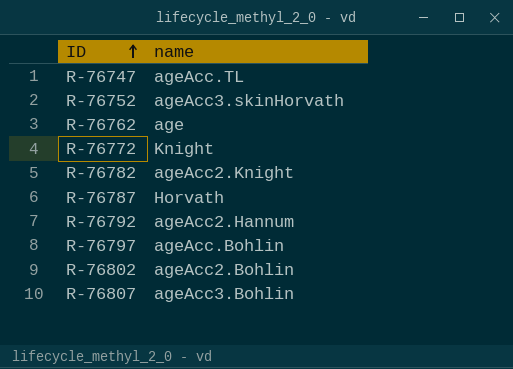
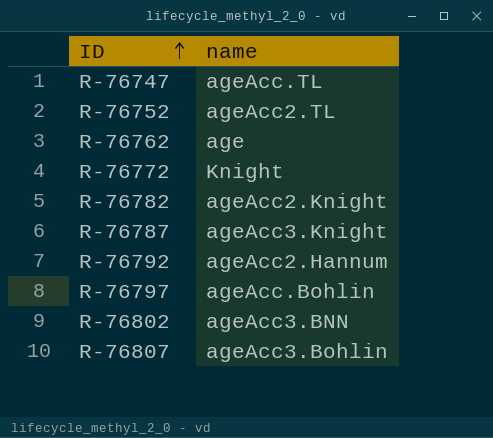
R-76752 | name: ageAcc3.skinHorvath -> ageAcc2.TL
R-76787 | name: Horvath -> ageAcc3.Knight
R-76802 | name: ageAcc2.Bohlin -> ageAcc3.BNN

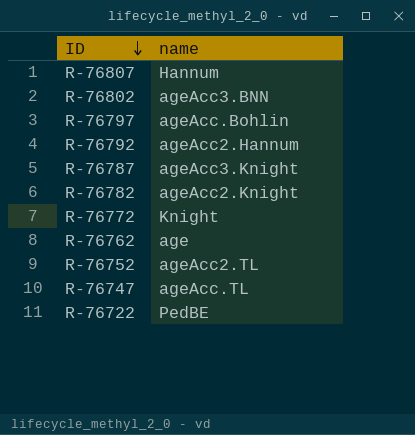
row order: ID ascending -> ID descending
R-76807 | name: ageAcc3.Bohlin -> Hannum
row R-76722: none -> PedBE

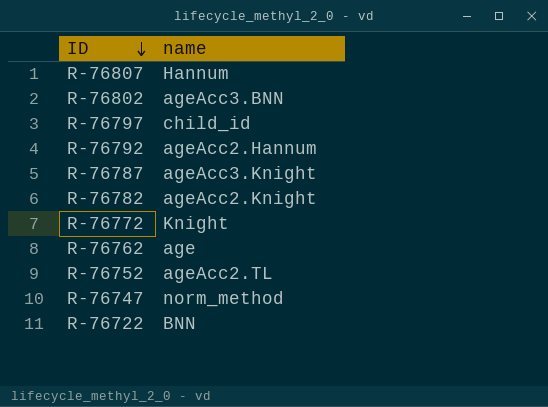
R-76797 | name: ageAcc.Bohlin -> child_id
R-76747 | name: ageAcc.TL -> norm_method
R-76722 | name: PedBE -> BNN

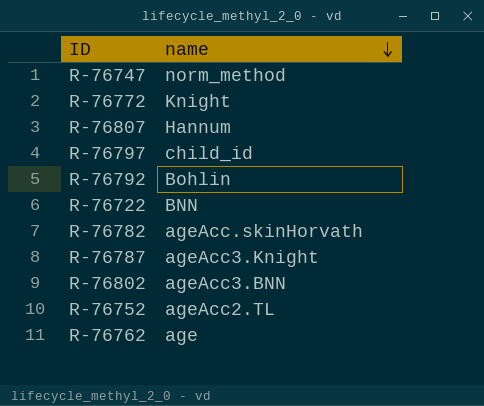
row order: ID descending -> name descending
R-76792 | name: ageAcc2.Hannum -> Bohlin
R-76782 | name: ageAcc2.Knight -> ageAcc.skinHorvath

